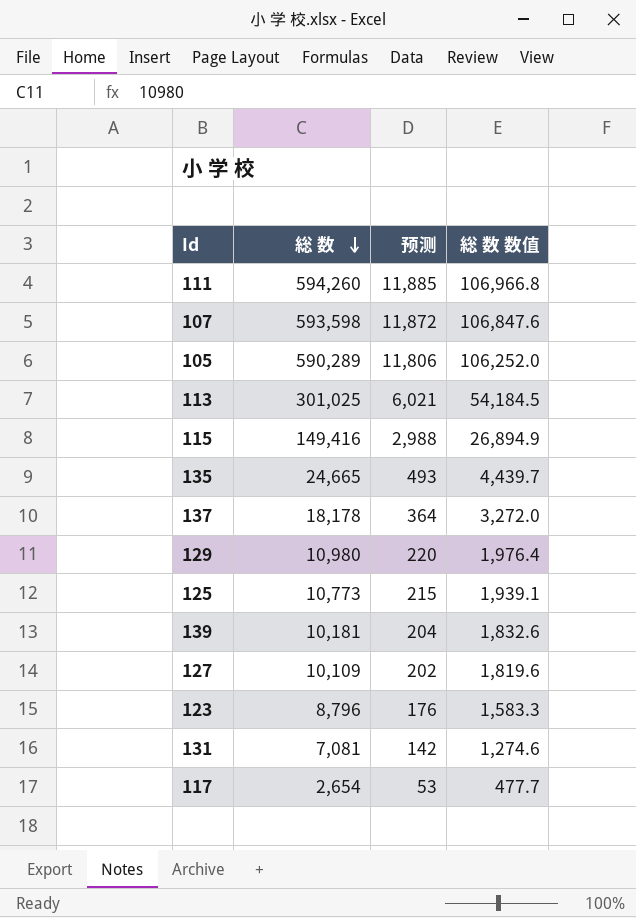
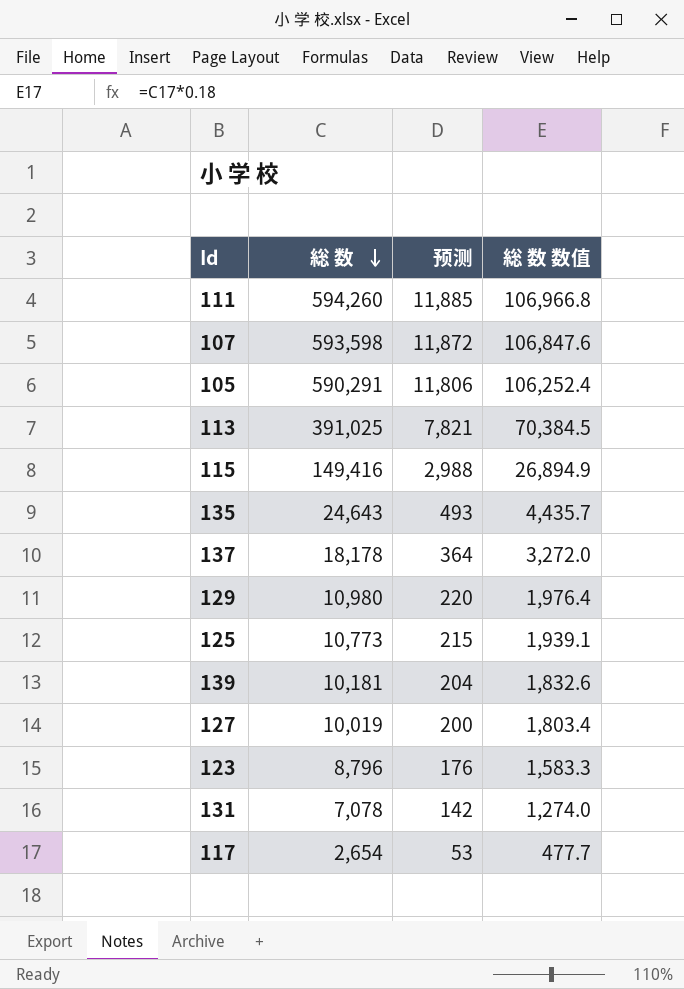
105 | 総 数: 590,289 -> 590,291
105 | 総 数 数值: 106,252.0 -> 106,252.4
113 | 総 数: 301,025 -> 391,025
113 | 预测: 6,021 -> 7,821
113 | 総 数 数值: 54,184.5 -> 70,384.5
135 | 総 数: 24,665 -> 24,643
135 | 総 数 数值: 4,439.7 -> 4,435.7
127 | 総 数: 10,109 -> 10,019
127 | 预测: 202 -> 200
127 | 総 数 数值: 1,819.6 -> 1,803.4
131 | 総 数: 7,081 -> 7,078
131 | 総 数 数值: 1,274.6 -> 1,274.0

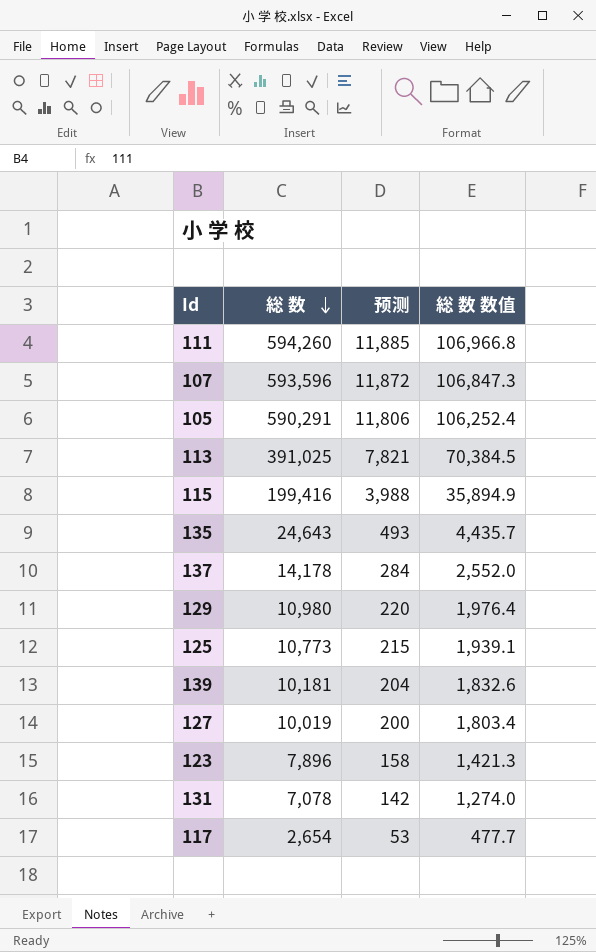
107 | 総 数: 593,598 -> 593,596
107 | 総 数 数值: 106,847.6 -> 106,847.3
115 | 総 数: 149,416 -> 199,416
115 | 预测: 2,988 -> 3,988
115 | 総 数 数值: 26,894.9 -> 35,894.9
137 | 総 数: 18,178 -> 14,178
137 | 预测: 364 -> 284
137 | 総 数 数值: 3,272.0 -> 2,552.0
123 | 総 数: 8,796 -> 7,896
123 | 预测: 176 -> 158
123 | 総 数 数值: 1,583.3 -> 1,421.3

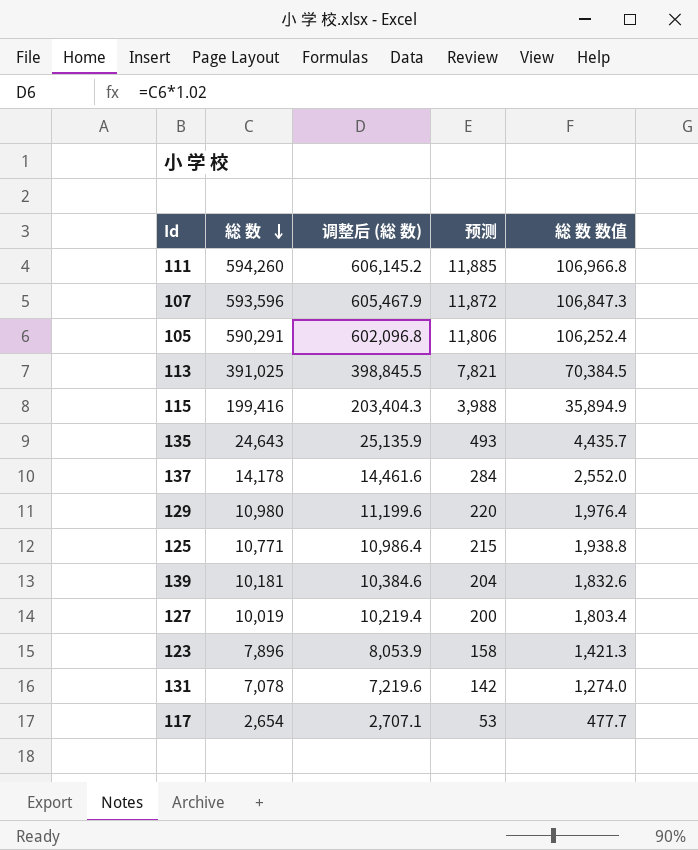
column 调整后 (総 数) | formula: none -> [総 数] * 1.02
125 | 総 数: 10,773 -> 10,771
125 | 総 数 数值: 1,939.1 -> 1,938.8

